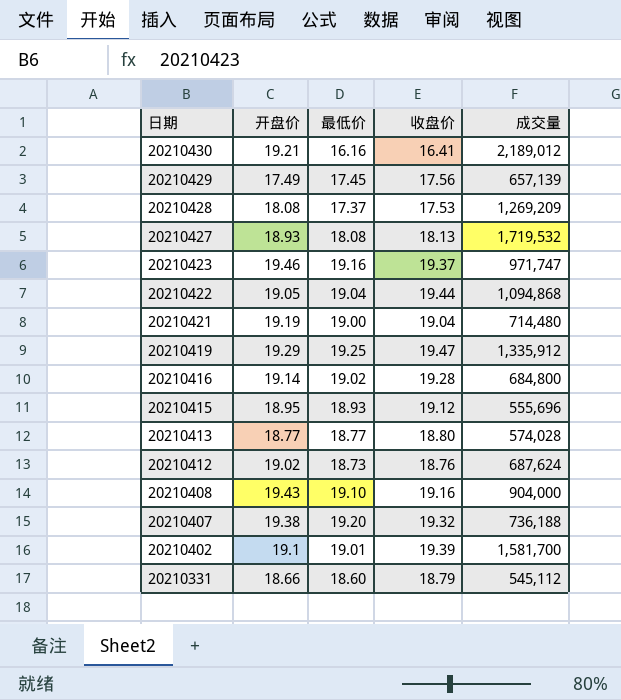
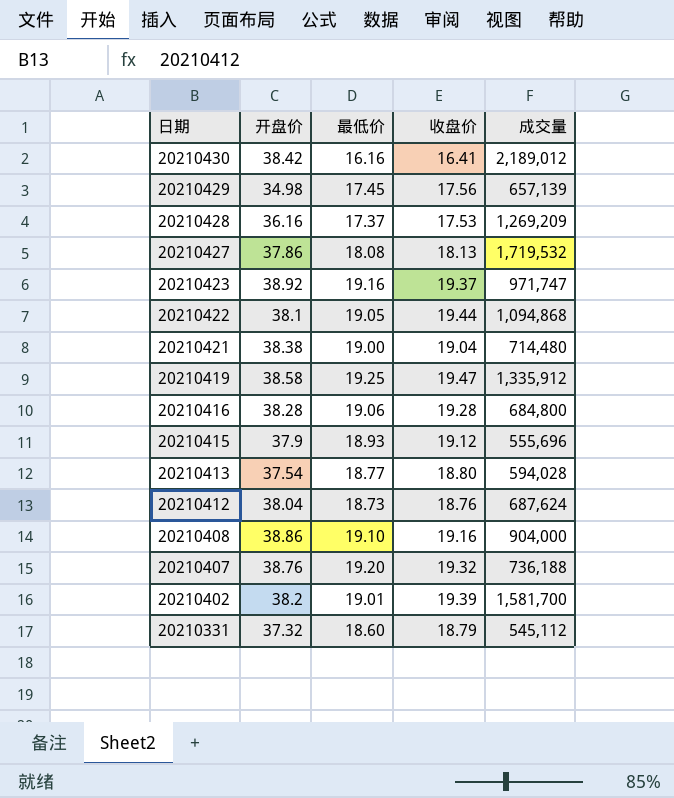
20210430 | 开盘价: 19.21 -> 38.42
20210429 | 开盘价: 17.49 -> 34.98
20210428 | 开盘价: 18.08 -> 36.16
20210427 | 开盘价: 18.93 -> 37.86
20210423 | 开盘价: 19.46 -> 38.92
20210422 | 开盘价: 19.05 -> 38.1
20210422 | 最低价: 19.04 -> 19.05
20210421 | 开盘价: 19.19 -> 38.38
20210419 | 开盘价: 19.29 -> 38.58
20210416 | 开盘价: 19.14 -> 38.28
20210416 | 最低价: 19.02 -> 19.06
20210415 | 开盘价: 18.95 -> 37.9
20210413 | 开盘价: 18.77 -> 37.54
20210413 | 成交量: 574,028 -> 594,028
20210412 | 开盘价: 19.02 -> 38.04
20210408 | 开盘价: 19.43 -> 38.86
20210407 | 开盘价: 19.38 -> 38.76
20210402 | 开盘价: 19.1 -> 38.2
20210331 | 开盘价: 18.66 -> 37.32

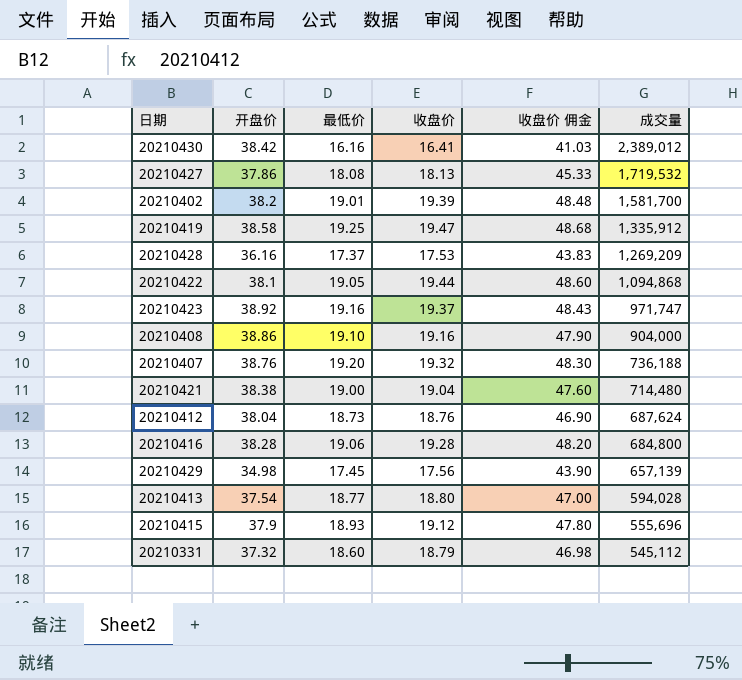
row order: 日期 descending -> 成交量 descending
column 收盘价 佣金 | formula: none -> [收盘价] * 2.5
20210430 | 成交量: 2,189,012 -> 2,389,012

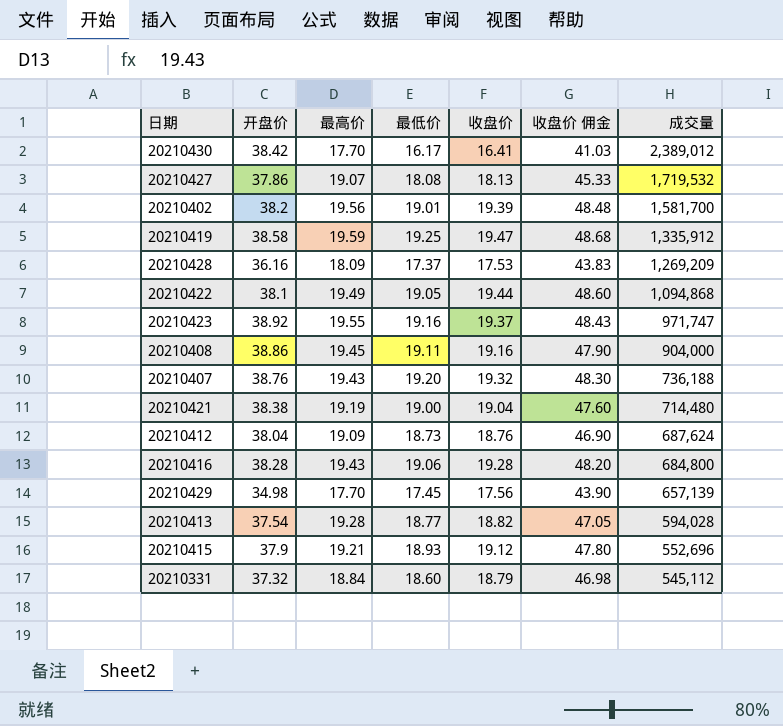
column 最高价 | position: none -> 3
20210430 | 最低价: 16.16 -> 16.17
20210408 | 最低价: 19.10 -> 19.11
20210413 | 收盘价: 18.80 -> 18.82
20210413 | 收盘价 佣金: 47.00 -> 47.05
20210415 | 成交量: 555,696 -> 552,696

